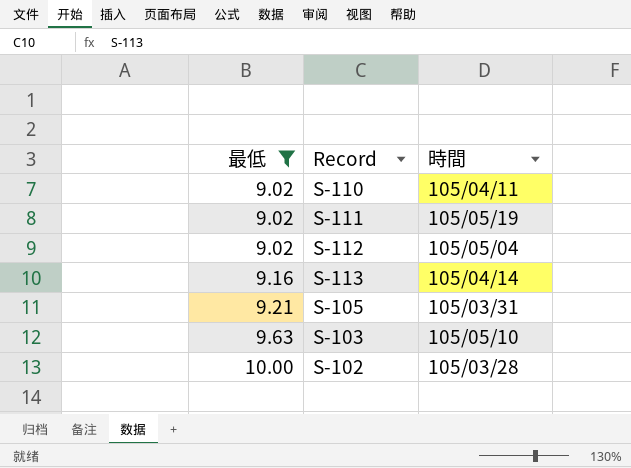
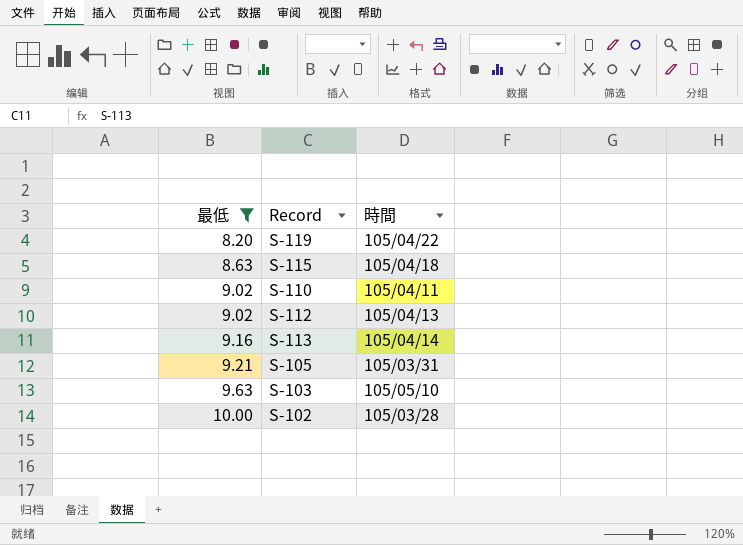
row S-111: 9.02 | 105/05/19 -> none
row S-119: none -> 8.20 | 105/04/22
row S-115: none -> 8.63 | 105/04/18
S-112 | 時間: 105/05/04 -> 105/04/13

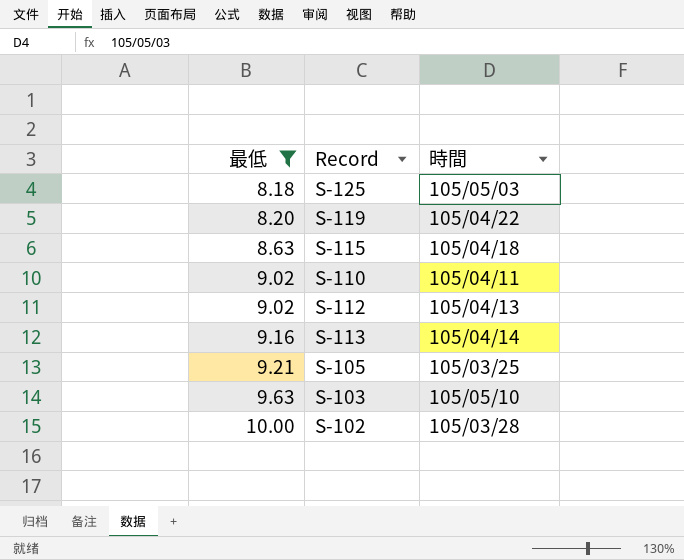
row S-125: none -> 8.18 | 105/05/03
S-105 | 時間: 105/03/31 -> 105/03/25

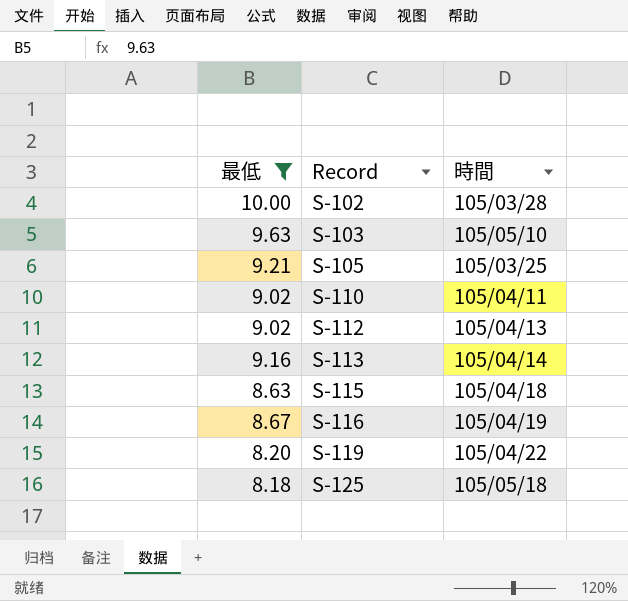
row order: 最低 ascending -> Record ascending
row S-116: none -> 8.67 | 105/04/19
S-125 | 時間: 105/05/03 -> 105/05/18

